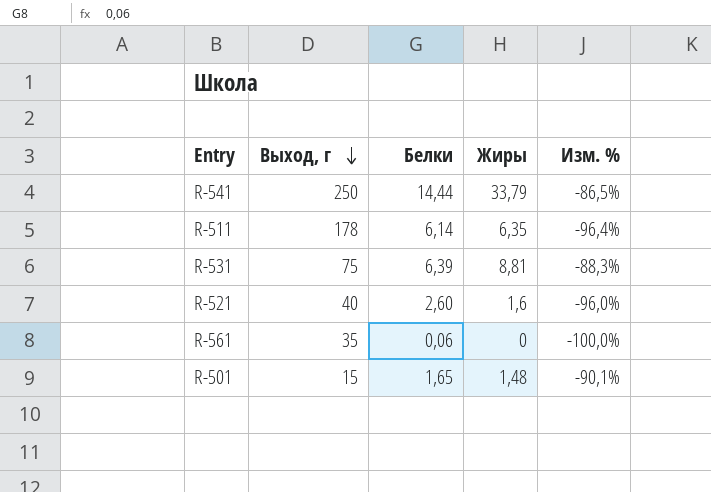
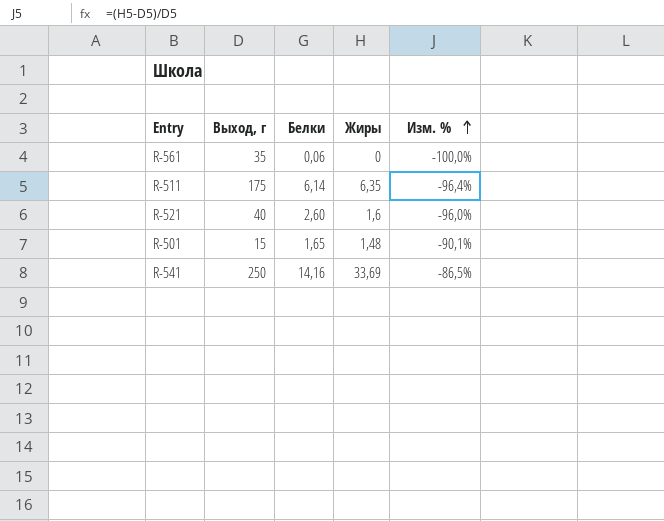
row order: Выход, г descending -> Изм. % ascending
row R-531: 75 | 6,39 | 8,81 | -88,3% -> none
R-511 | Выход, г: 178 -> 175
R-541 | Белки: 14,44 -> 14,16
R-541 | Жиры: 33,79 -> 33,69

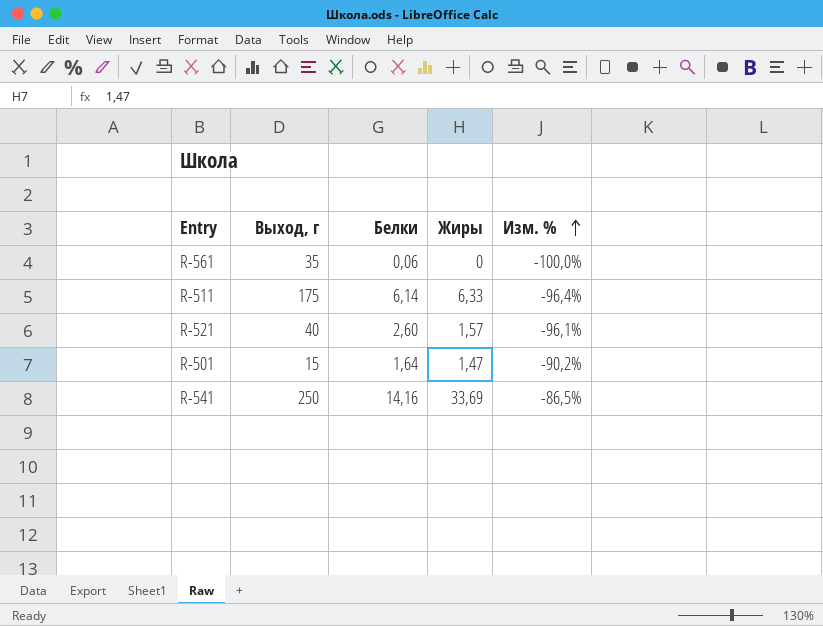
R-511 | Жиры: 6,35 -> 6,33
R-521 | Жиры: 1,6 -> 1,57
R-521 | Изм. %: -96,0% -> -96,1%
R-501 | Белки: 1,65 -> 1,64
R-501 | Жиры: 1,48 -> 1,47
R-501 | Изм. %: -90,1% -> -90,2%

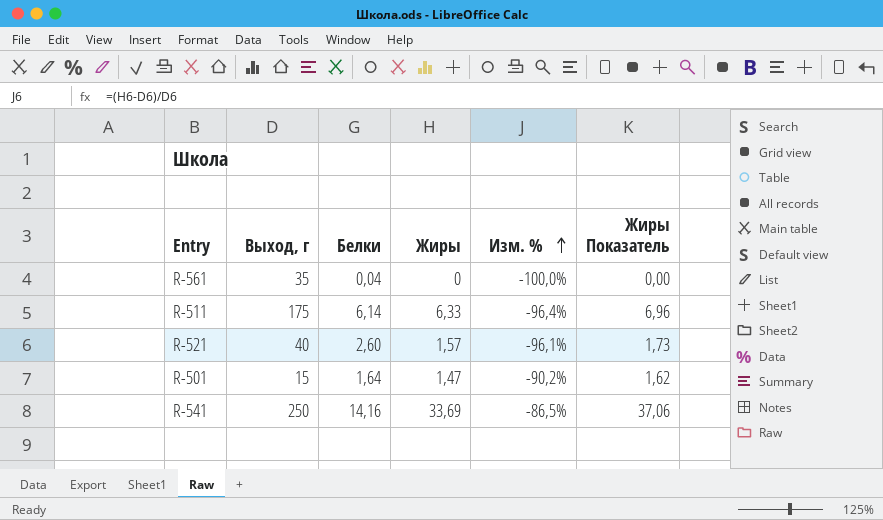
column Жиры Показатель | formula: none -> [Жиры] * 1,1
R-561 | Белки: 0,06 -> 0,04

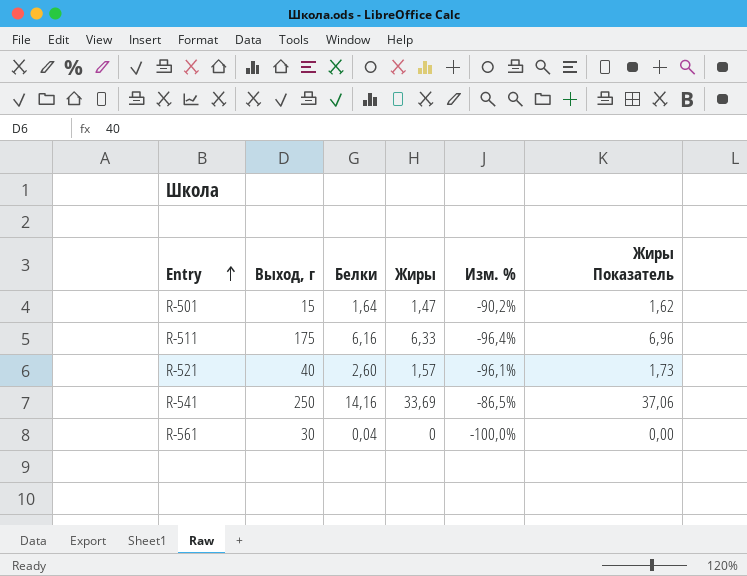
row order: Изм. % ascending -> Entry ascending
R-511 | Белки: 6,14 -> 6,16
R-561 | Выход, г: 35 -> 30

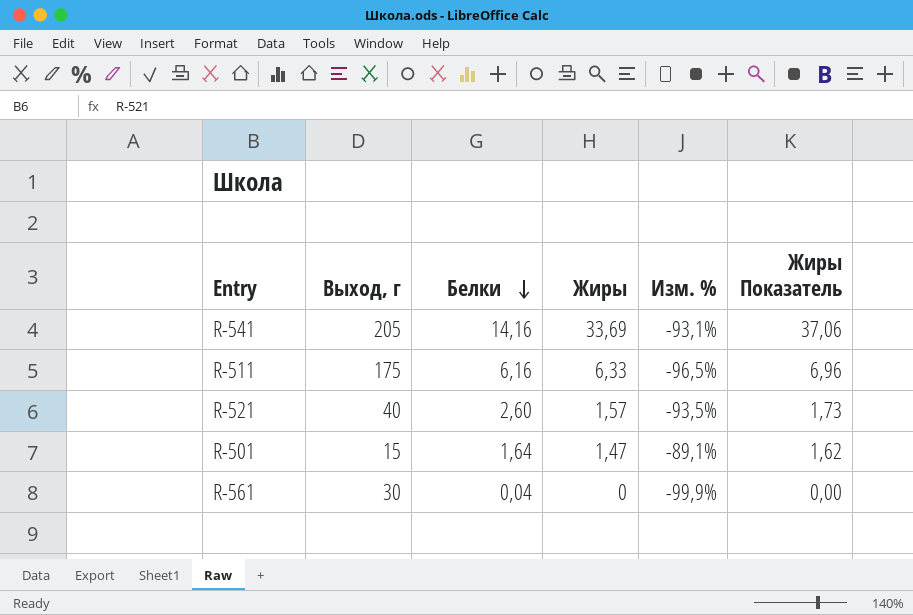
row order: Entry ascending -> Белки descending
column Изм. % | formula: ([Жиры] - [Выход, г]) / [Выход, г] -> ([Белки] - [Выход, г]) / [Выход, г]
R-541 | Выход, г: 250 -> 205

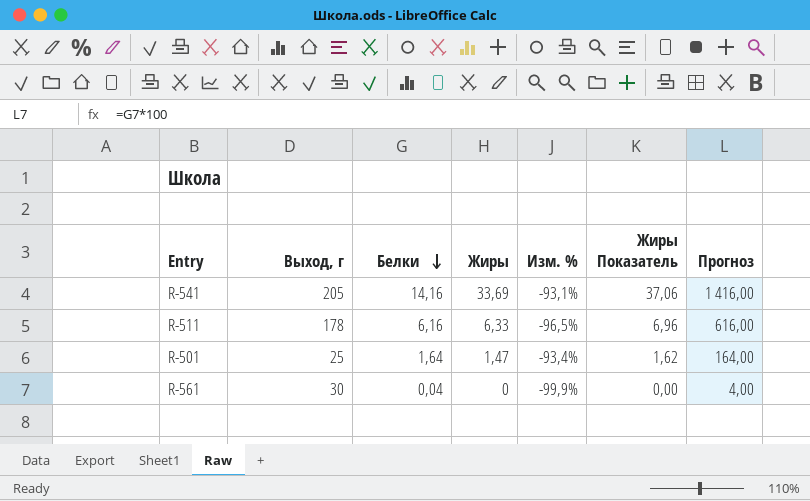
column Прогноз | formula: none -> [Белки] * 100
row R-521: 40 | 2,60 | 1,57 | -93,5% | 1,73 -> none
R-511 | Выход, г: 175 -> 178
R-501 | Выход, г: 15 -> 25
R-501 | Изм. %: -89,1% -> -93,4%

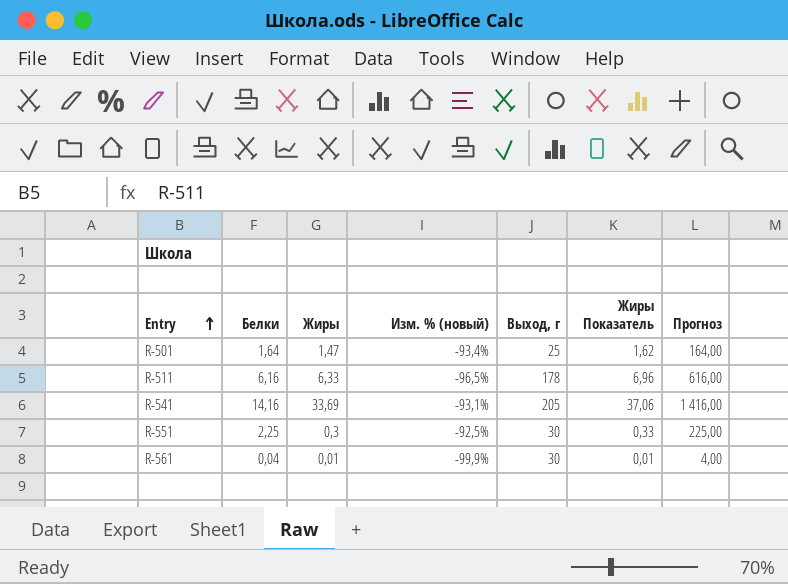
row order: Белки descending -> Entry ascending
column name: Изм. % -> Изм. % (новый)
column Выход, г | position: 2 -> 5
row R-551: none -> 2,25 | 0,3 | -92,5% | 30 | 0,33 | 225,00
R-561 | Жиры: 0 -> 0,01
R-561 | Жиры Показатель: 0,00 -> 0,01

